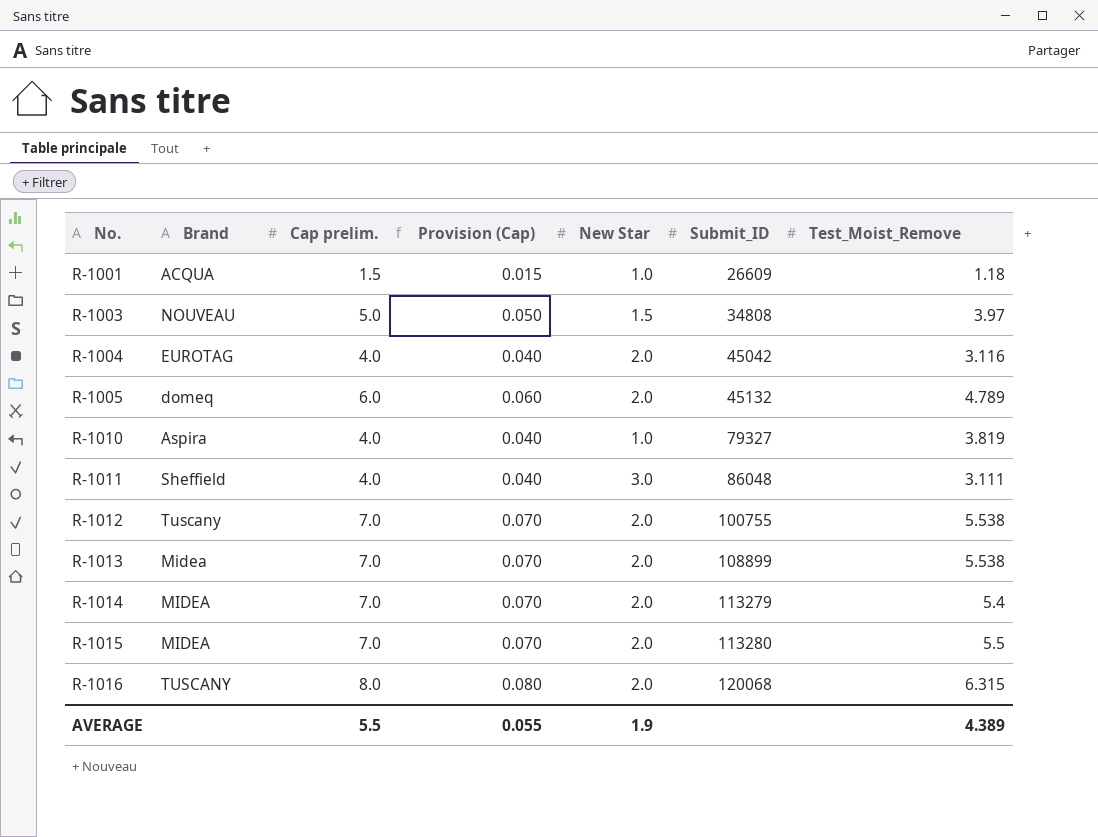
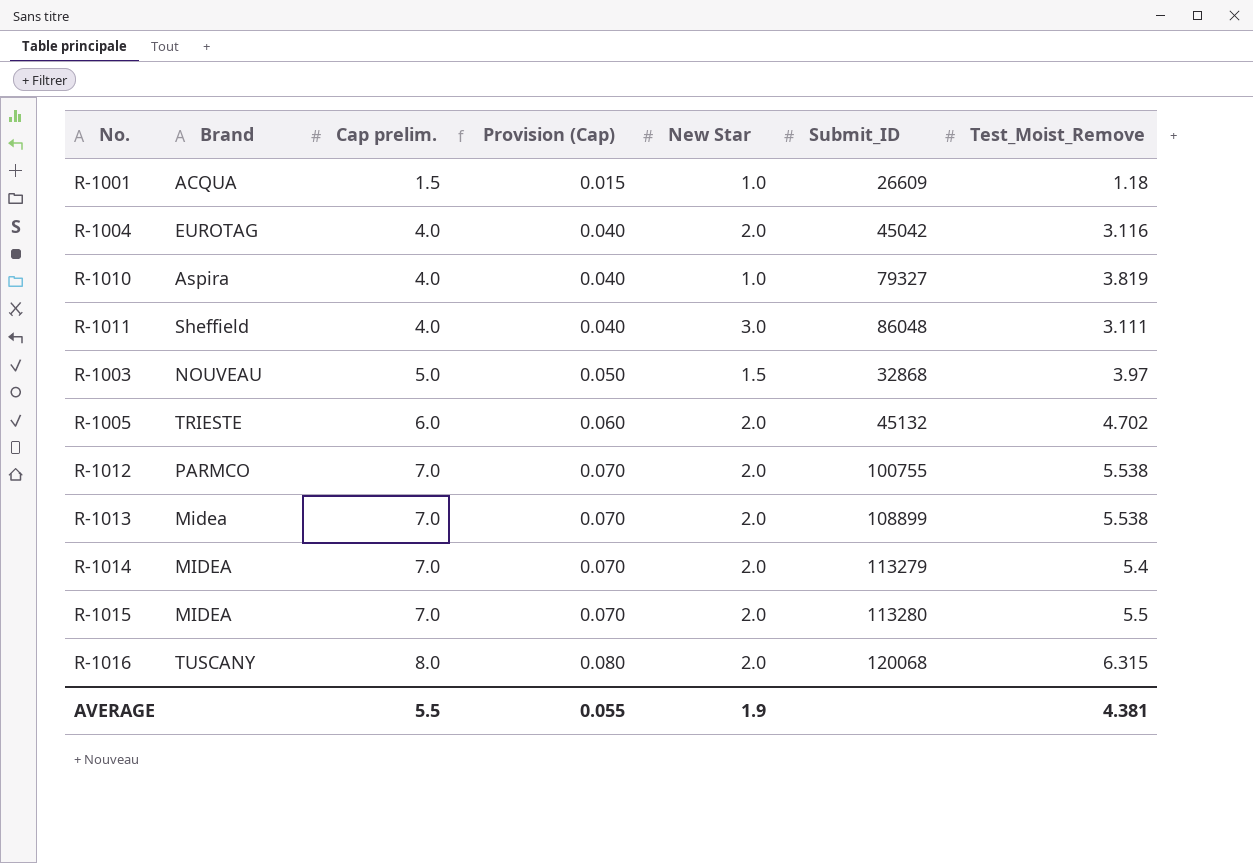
row order: No. ascending -> Cap prelim. ascending
R-1003 | Submit_ID: 34808 -> 32868
R-1005 | Brand: domeq -> TRIESTE
R-1005 | Test_Moist_Remove: 4.789 -> 4.702
R-1012 | Brand: Tuscany -> PARMCO
AVERAGE | Test_Moist_Remove: 4.389 -> 4.381

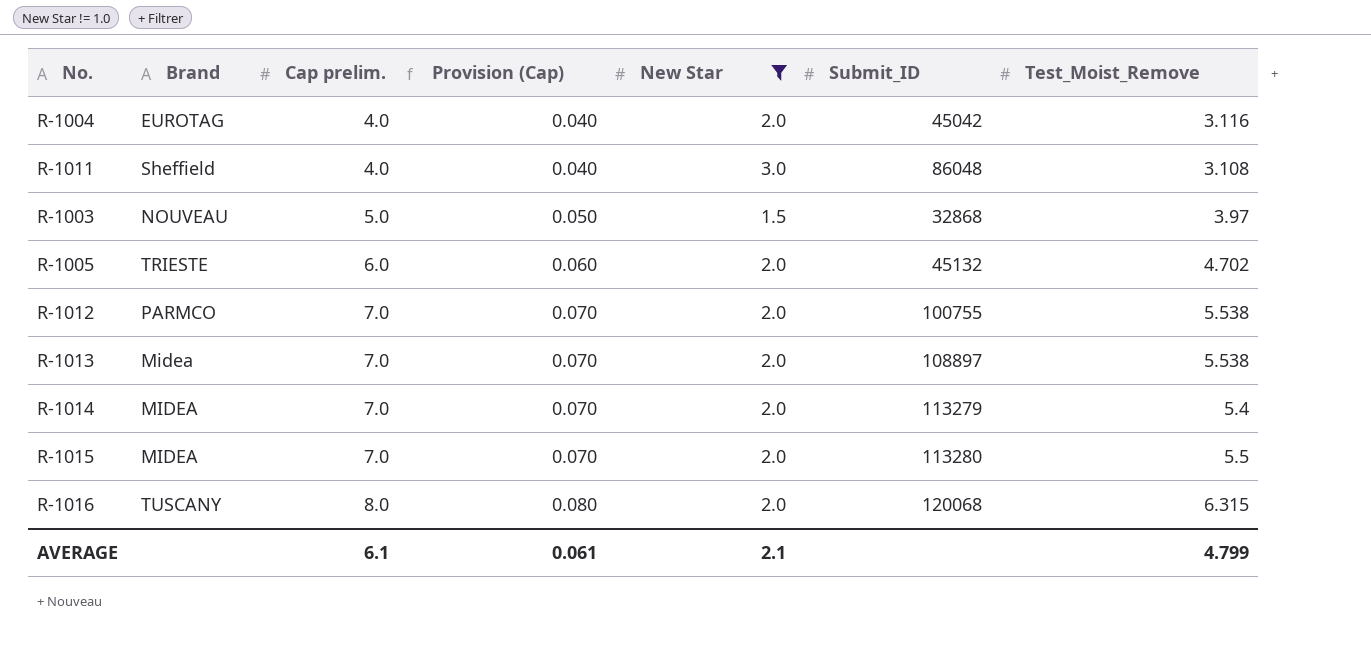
filter: none -> New Star != 1.0
R-1011 | Test_Moist_Remove: 3.111 -> 3.108
R-1013 | Submit_ID: 108899 -> 108897
AVERAGE | Cap prelim.: 5.5 -> 6.1
AVERAGE | Provision (Cap): 0.055 -> 0.061
AVERAGE | New Star: 1.9 -> 2.1
AVERAGE | Test_Moist_Remove: 4.381 -> 4.799

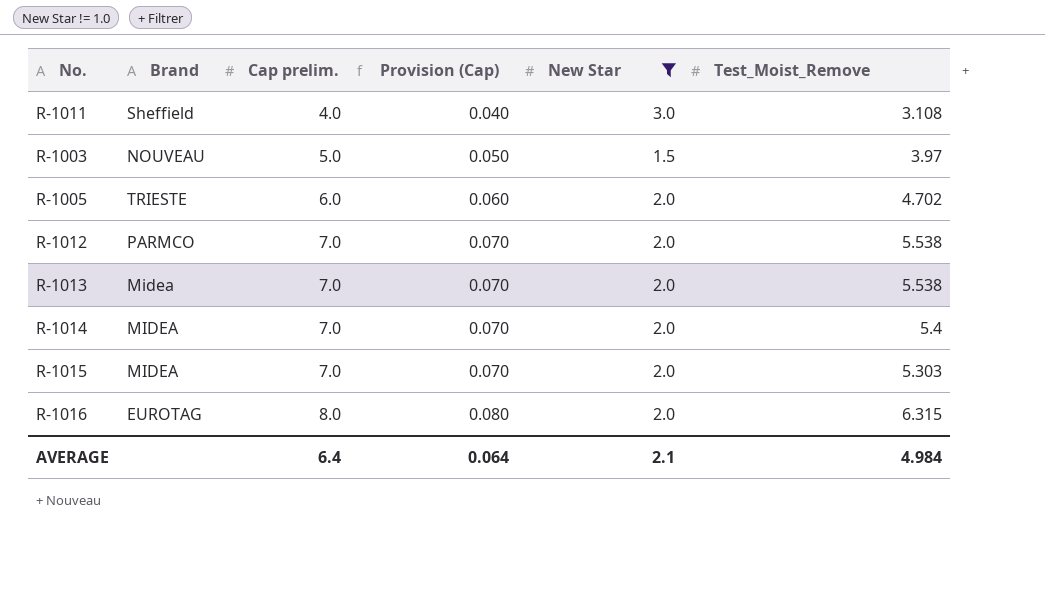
column Submit_ID | position: 6 -> none
row R-1004: EUROTAG | 4.0 | 0.040 | 2.0 | 45042 | 3.116 -> none
R-1015 | Test_Moist_Remove: 5.5 -> 5.303
R-1016 | Brand: TUSCANY -> EUROTAG
AVERAGE | Cap prelim.: 6.1 -> 6.4
AVERAGE | Provision (Cap): 0.061 -> 0.064
AVERAGE | Test_Moist_Remove: 4.799 -> 4.984

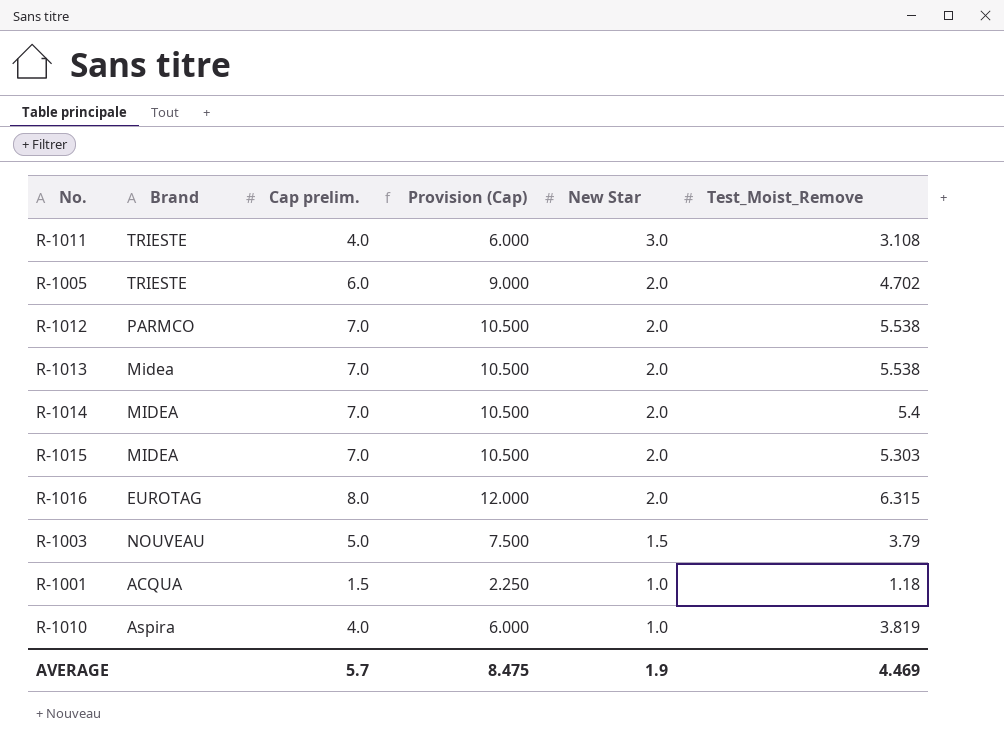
filter: New Star != 1.0 -> none
row order: Cap prelim. ascending -> New Star descending
column Provision (Cap) | formula: [Cap prelim.] * 0.01 -> [Cap prelim.] * 1.5
R-1011 | Brand: Sheffield -> TRIESTE
R-1003 | Test_Moist_Remove: 3.97 -> 3.79
AVERAGE | Cap prelim.: 6.4 -> 5.7
AVERAGE | Provision (Cap): 0.064 -> 8.475
AVERAGE | New Star: 2.1 -> 1.9
AVERAGE | Test_Moist_Remove: 4.984 -> 4.469

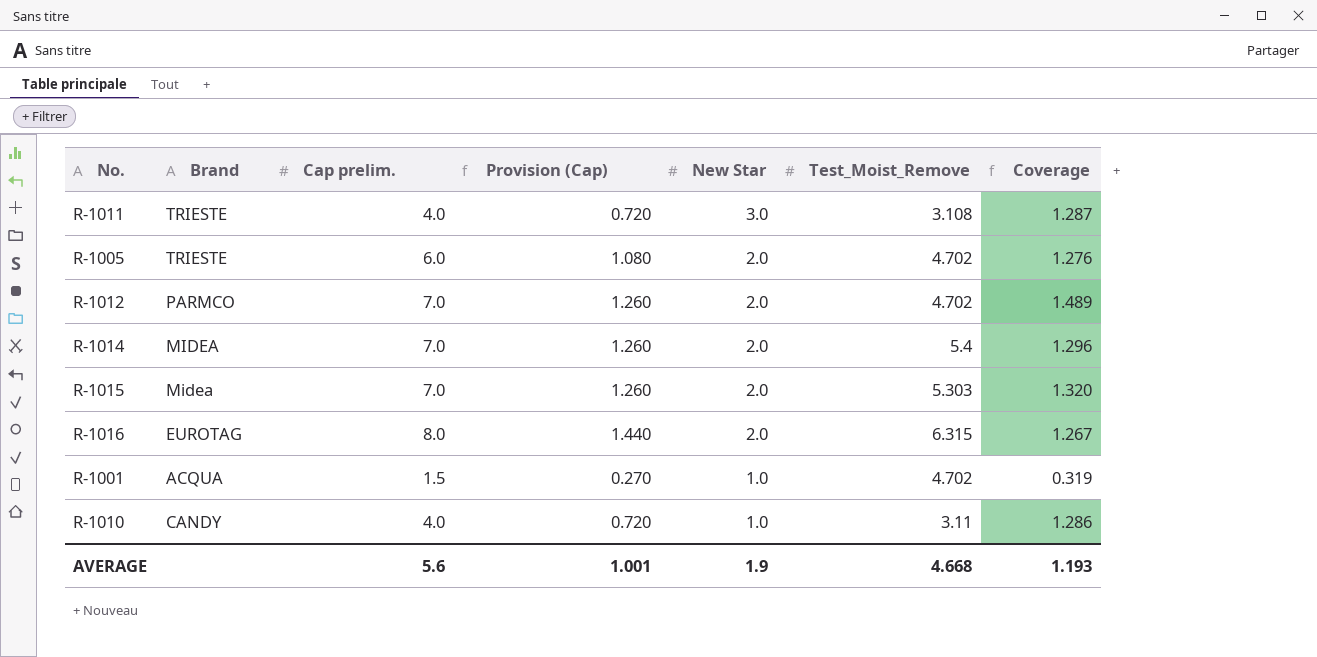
column Provision (Cap) | formula: [Cap prelim.] * 1.5 -> [Cap prelim.] * 0.18
column Coverage | formula: none -> [Cap prelim.] / [Test_Moist_Remove]
row R-1013: Midea | 7.0 | 10.500 | 2.0 | 5.538 -> none
row R-1003: NOUVEAU | 5.0 | 7.500 | 1.5 | 3.79 -> none
R-1012 | Test_Moist_Remove: 5.538 -> 4.702
R-1015 | Brand: MIDEA -> Midea
R-1001 | Test_Moist_Remove: 1.18 -> 4.702
R-1010 | Brand: Aspira -> CANDY
R-1010 | Test_Moist_Remove: 3.819 -> 3.11
AVERAGE | Cap prelim.: 5.7 -> 5.6
AVERAGE | Provision (Cap): 8.475 -> 1.001
AVERAGE | Test_Moist_Remove: 4.469 -> 4.668

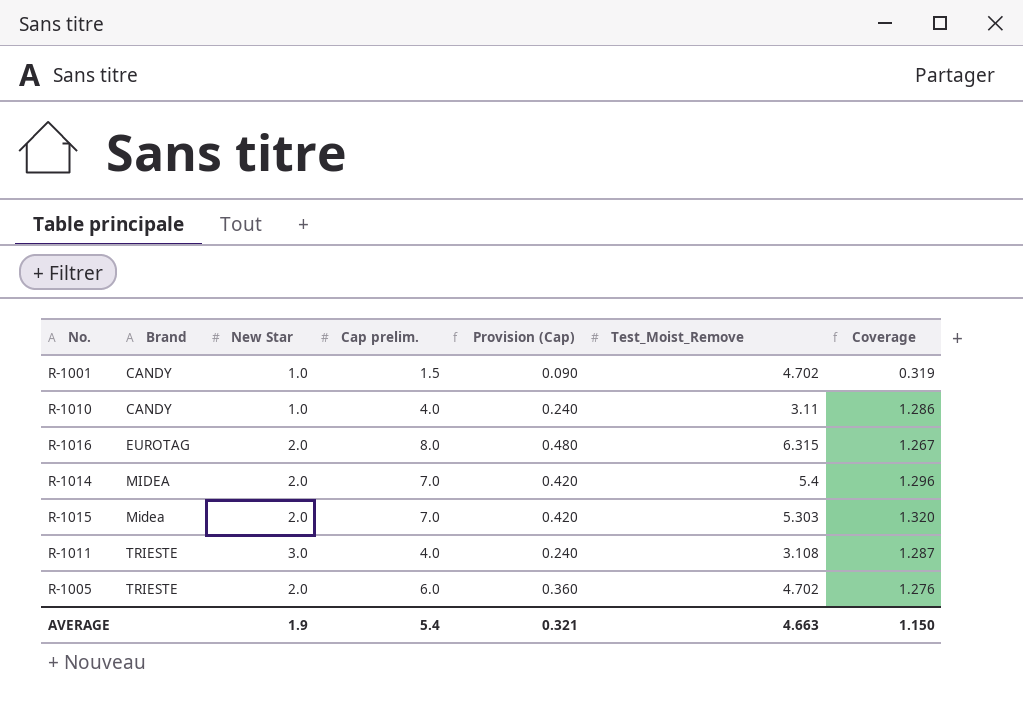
row order: New Star descending -> Brand ascending
column New Star | position: 5 -> 3
column Provision (Cap) | formula: [Cap prelim.] * 0.18 -> [Cap prelim.] * 0.06
row R-1012: PARMCO | 7.0 | 1.260 | 2.0 | 4.702 | 1.489 -> none
R-1001 | Brand: ACQUA -> CANDY
AVERAGE | Cap prelim.: 5.6 -> 5.4
AVERAGE | Provision (Cap): 1.001 -> 0.321
AVERAGE | Test_Moist_Remove: 4.668 -> 4.663
AVERAGE | Coverage: 1.193 -> 1.150

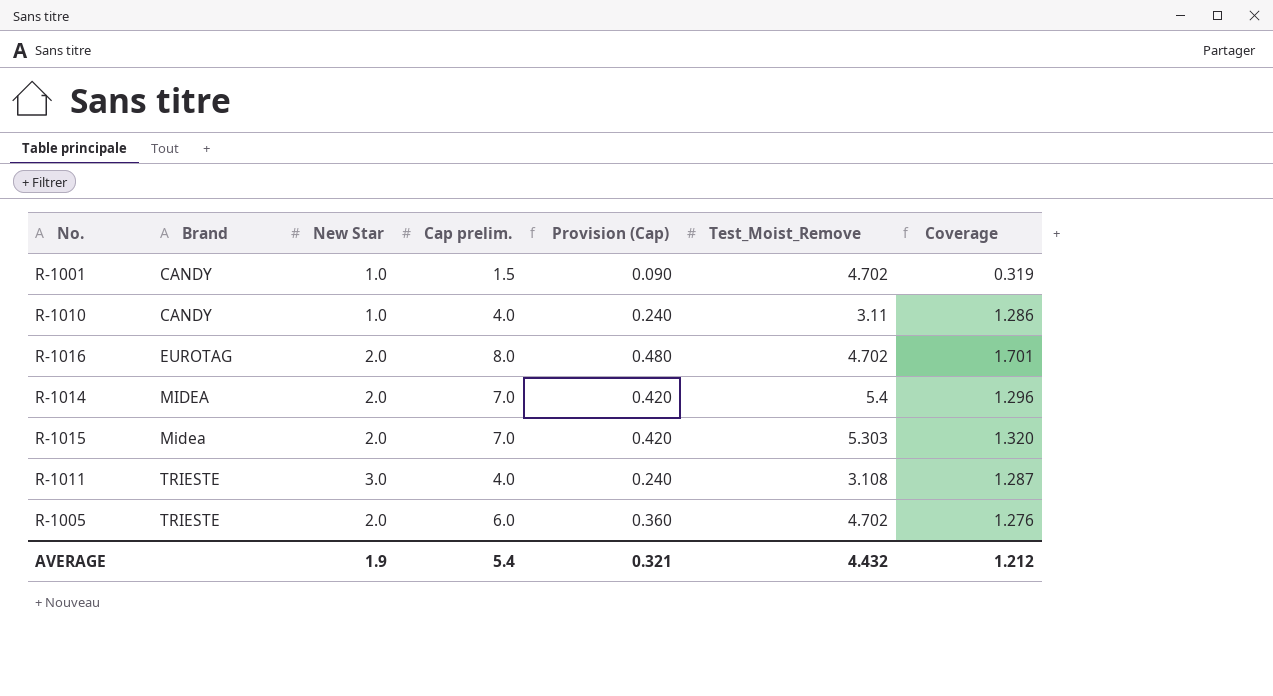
R-1016 | Test_Moist_Remove: 6.315 -> 4.702
R-1016 | Coverage: 1.267 -> 1.701
AVERAGE | Test_Moist_Remove: 4.663 -> 4.432
AVERAGE | Coverage: 1.150 -> 1.212

